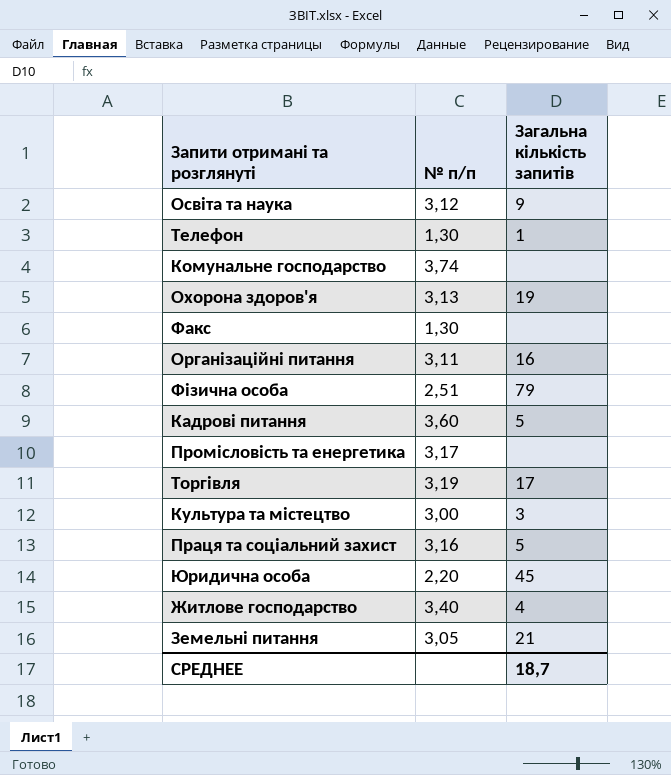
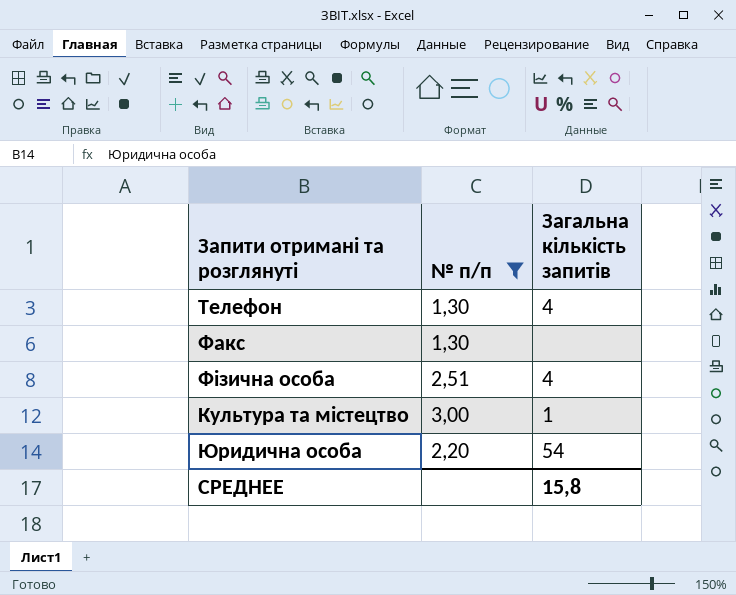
filter: none -> № п/п <= 3,00
Телефон | Загальна кількість запитів: 1 -> 4
Фізична особа | Загальна кількість запитів: 79 -> 4
Культура та містецтво | Загальна кількість запитів: 3 -> 1
Юридична особа | Загальна кількість запитів: 45 -> 54
СРЕДНЕЕ | Загальна кількість запитів: 18,7 -> 15,8

